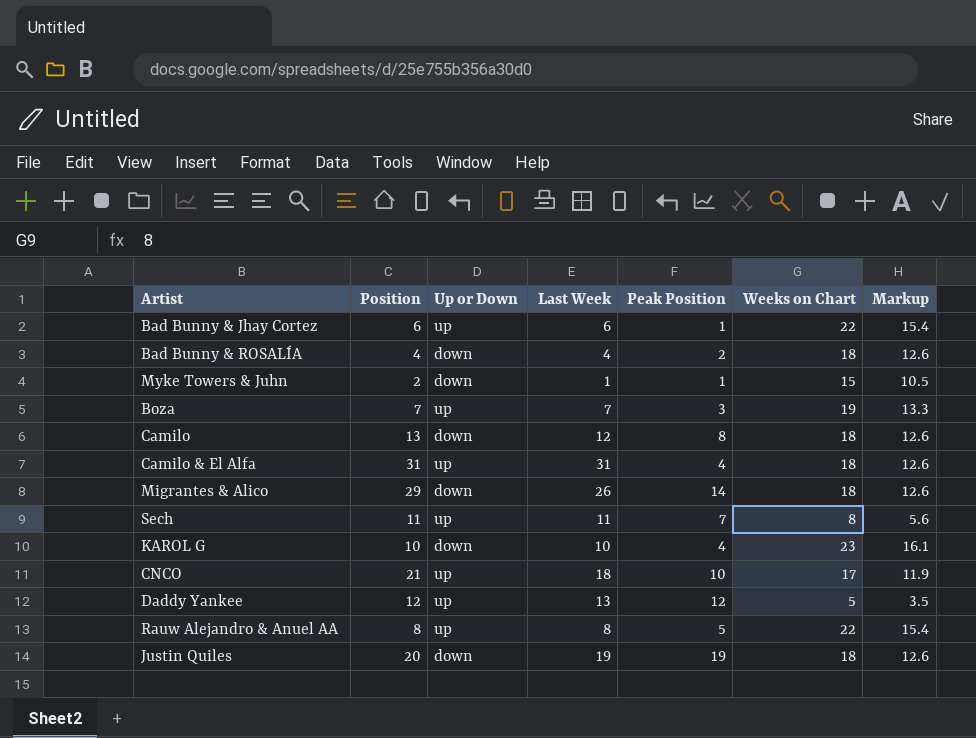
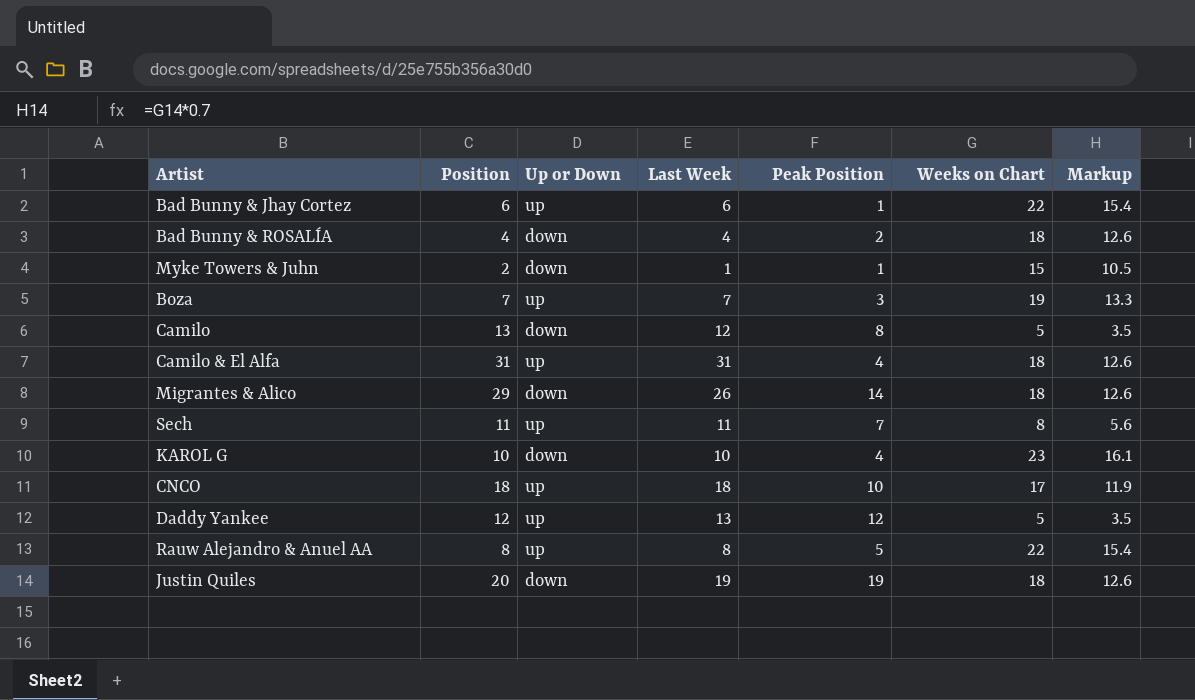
Camilo | Weeks on Chart: 18 -> 5
Camilo | Markup: 12.6 -> 3.5
CNCO | Position: 21 -> 18

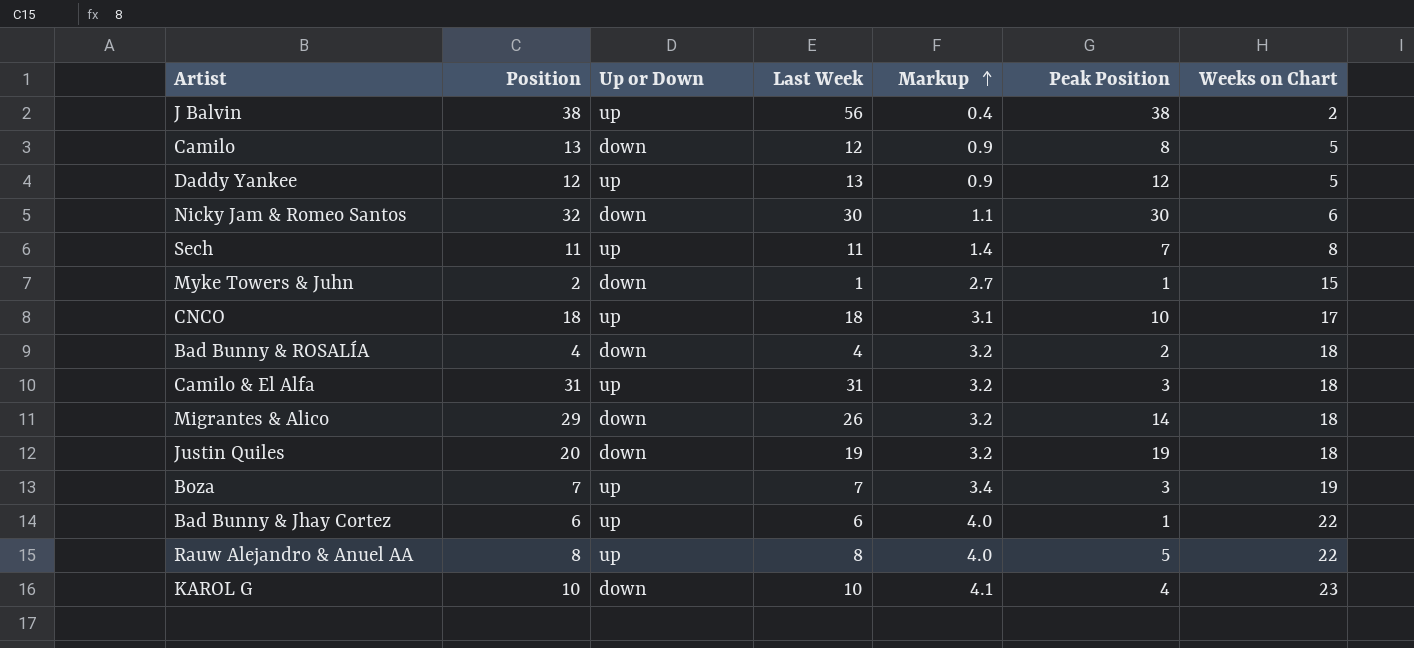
row order: none -> Markup ascending
column Markup | formula: [Weeks on Chart] * 0.7 -> [Weeks on Chart] * 0.18
column Markup | position: 7 -> 5
row J Balvin: none -> 38 | up | 56 | 0.4 | 38 | 2
row Nicky Jam & Romeo Santos: none -> 32 | down | 30 | 1.1 | 30 | 6
Camilo & El Alfa | Peak Position: 4 -> 3

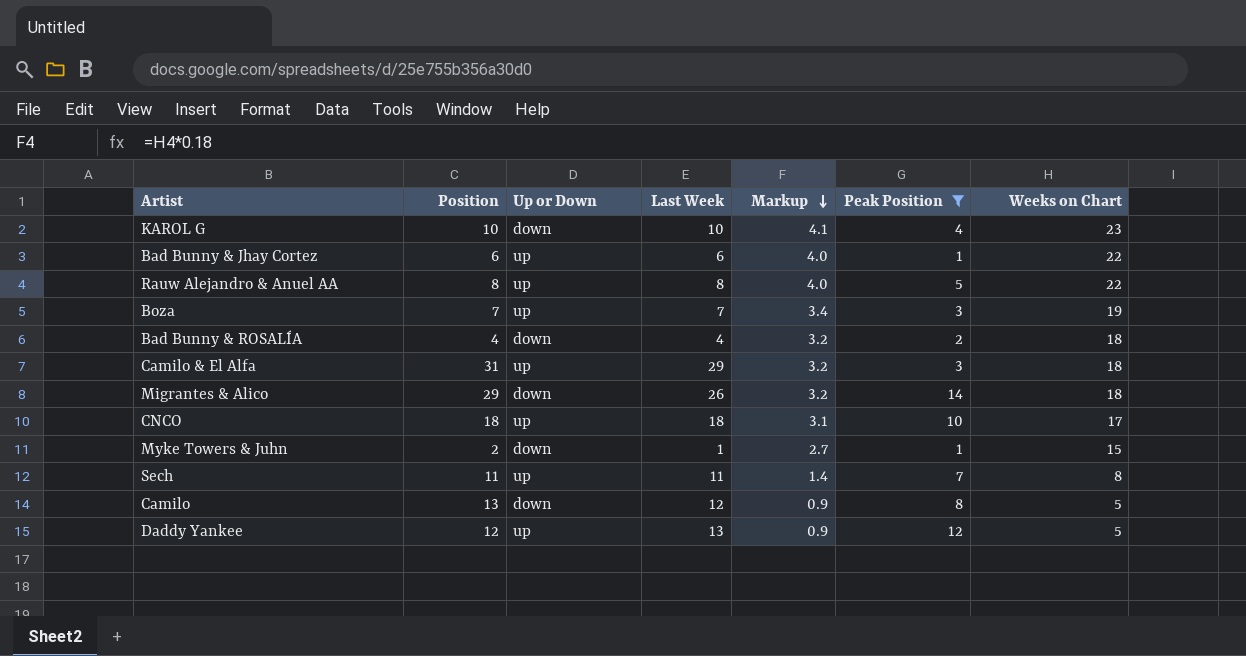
filter: none -> Peak Position <= 14
row order: Markup ascending -> Markup descending
Camilo & El Alfa | Last Week: 31 -> 29

